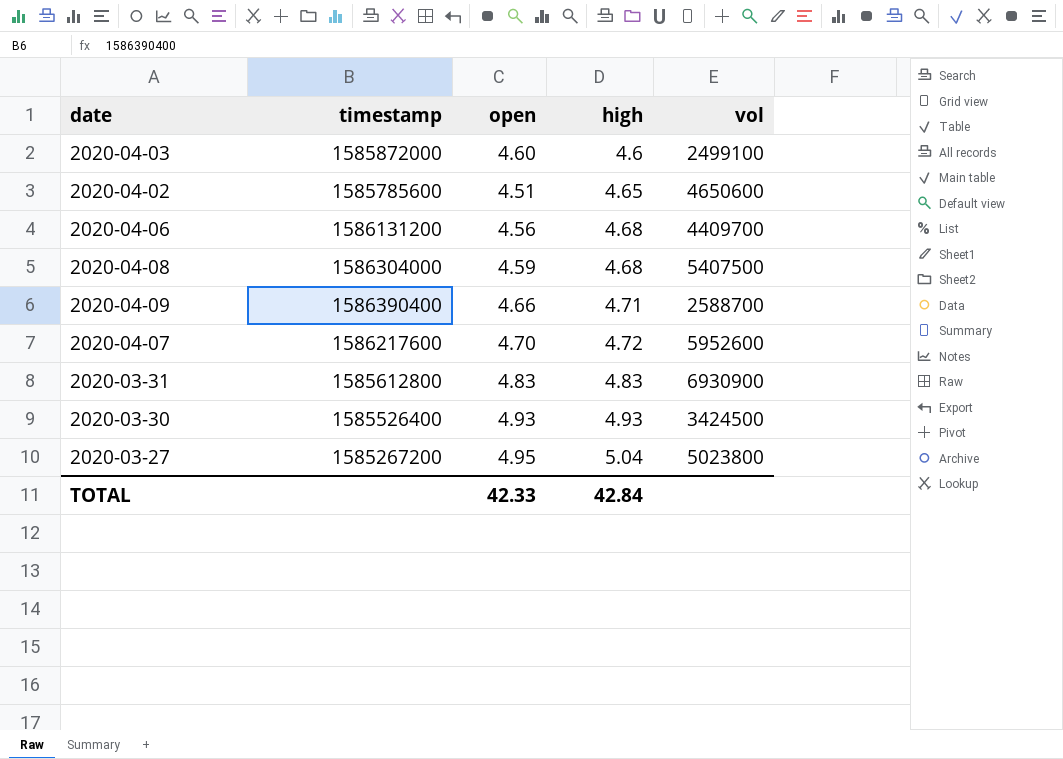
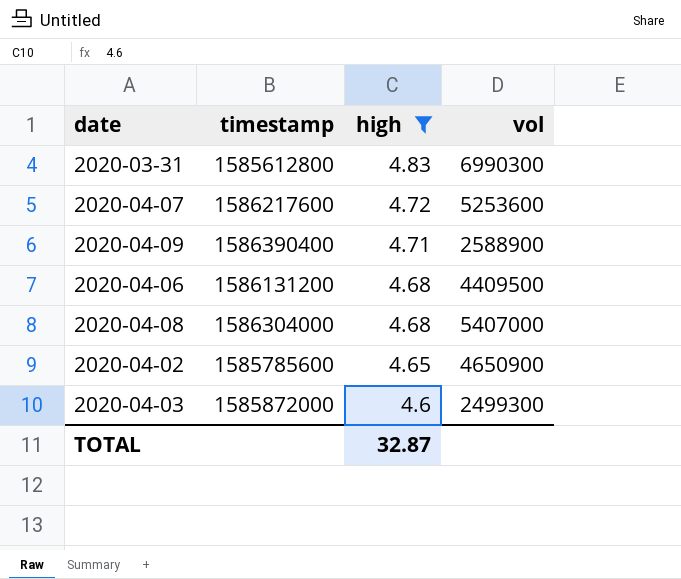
filter: none -> high <= 4.83
row order: high ascending -> high descending
column open | position: 3 -> none
2020-03-31 | vol: 6930900 -> 6990300
2020-04-07 | vol: 5952600 -> 5253600
2020-04-09 | vol: 2588700 -> 2588900
2020-04-06 | vol: 4409700 -> 4409500
2020-04-08 | vol: 5407500 -> 5407000
2020-04-02 | vol: 4650600 -> 4650900
2020-04-03 | vol: 2499100 -> 2499300
TOTAL | high: 42.84 -> 32.87

